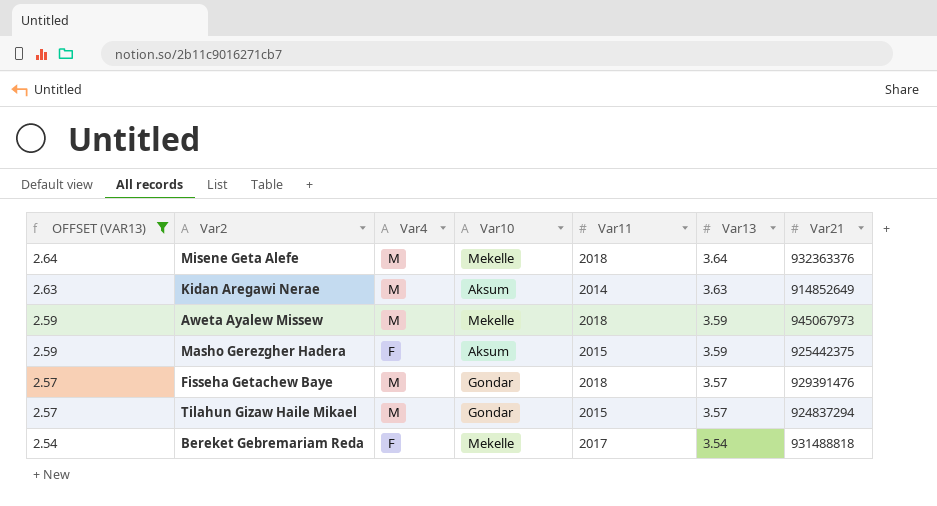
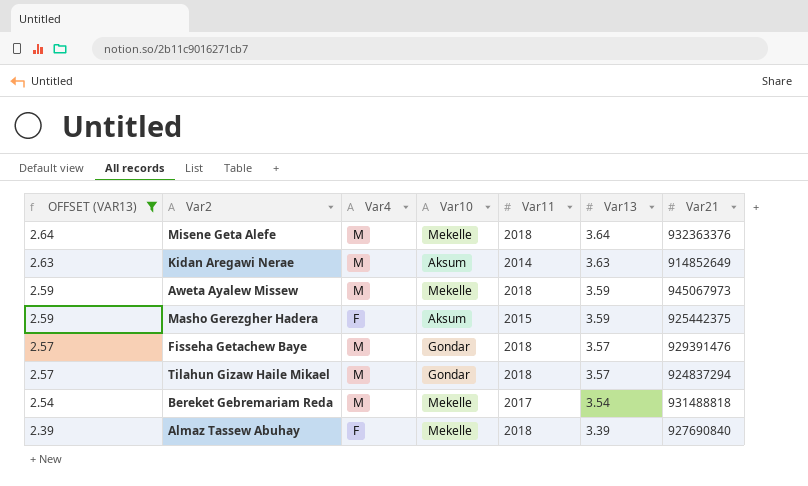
Tilahun Gizaw Haile Mikael | Var11: 2015 -> 2018
Bereket Gebremariam Reda | Var4: F -> M
row Almaz Tassew Abuhay: none -> 2.39 | F | Mekelle | 2018 | 3.39 | 927690840

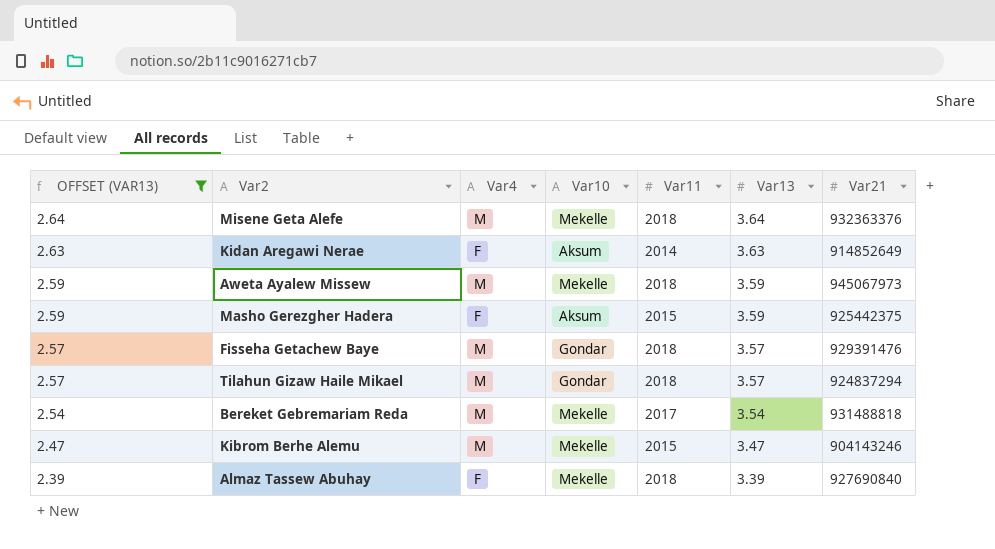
Kidan Aregawi Nerae | Var4: M -> F
row Kibrom Berhe Alemu: none -> 2.47 | M | Mekelle | 2015 | 3.47 | 904143246

